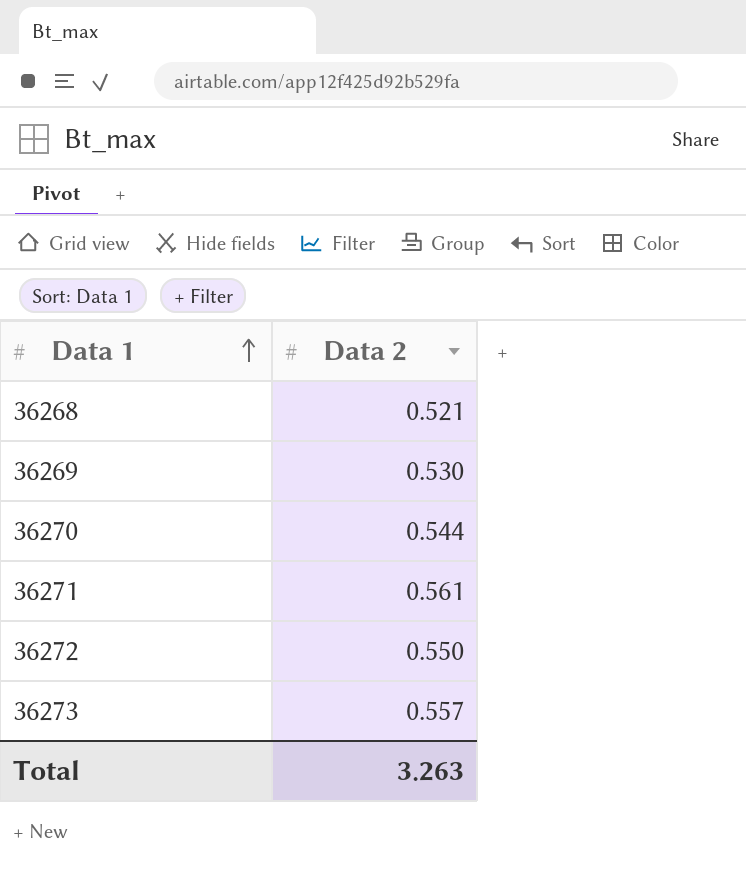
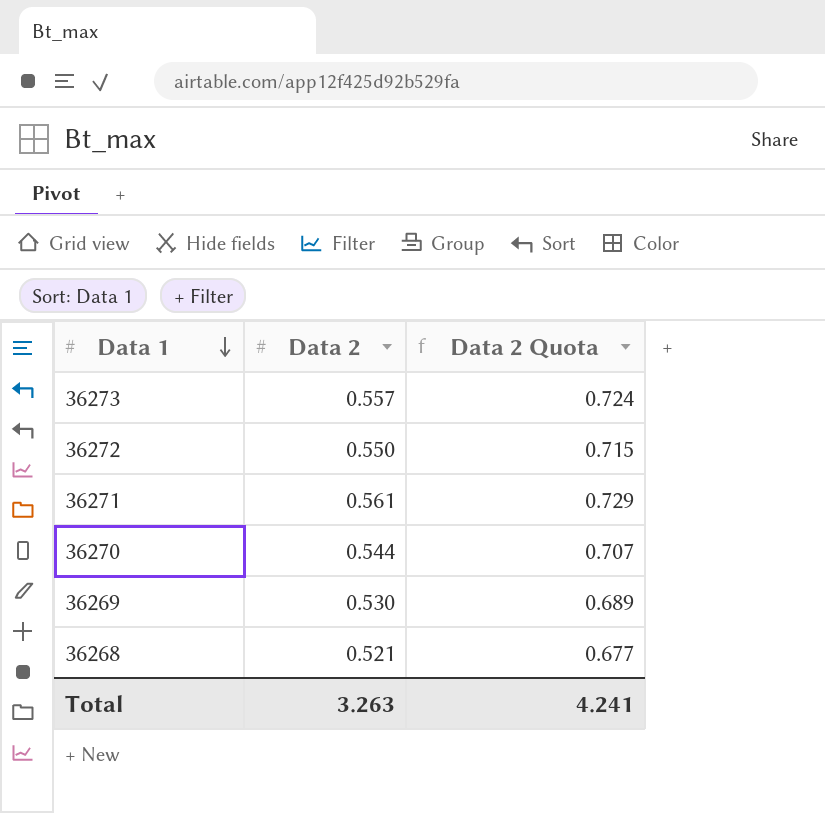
row order: Data 1 ascending -> Data 1 descending
column Data 2 Quota | formula: none -> [Data 2] * 1.3

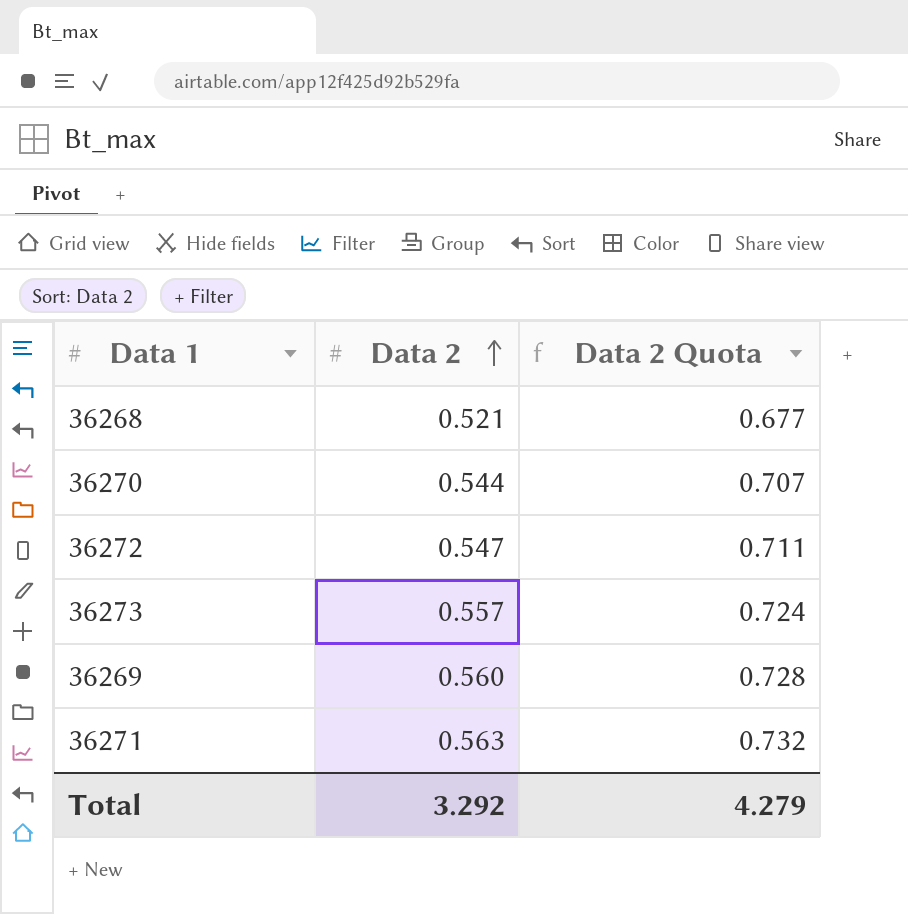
row order: Data 1 descending -> Data 2 ascending
36272 | Data 2: 0.550 -> 0.547
36272 | Data 2 Quota: 0.715 -> 0.711
36269 | Data 2: 0.530 -> 0.560
36269 | Data 2 Quota: 0.689 -> 0.728
36271 | Data 2: 0.561 -> 0.563
36271 | Data 2 Quota: 0.729 -> 0.732
Total | Data 2: 3.263 -> 3.292
Total | Data 2 Quota: 4.241 -> 4.279

